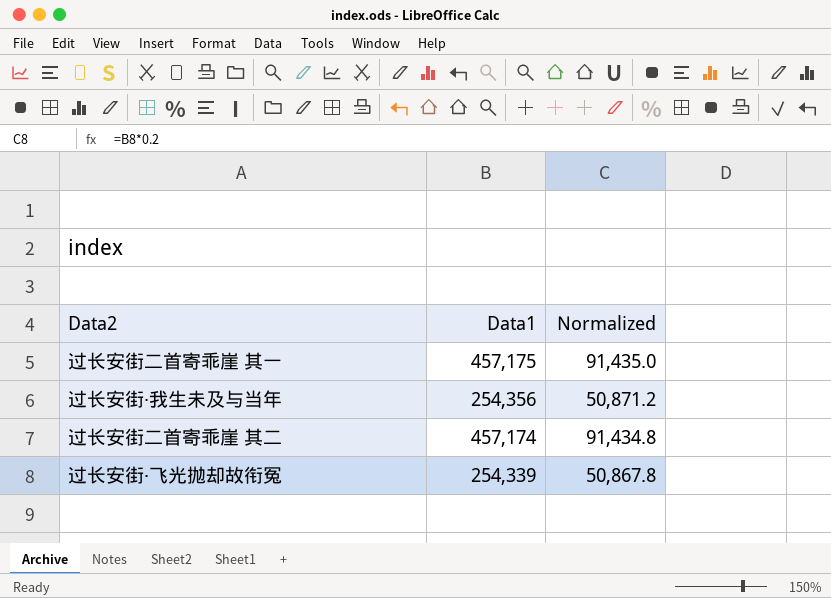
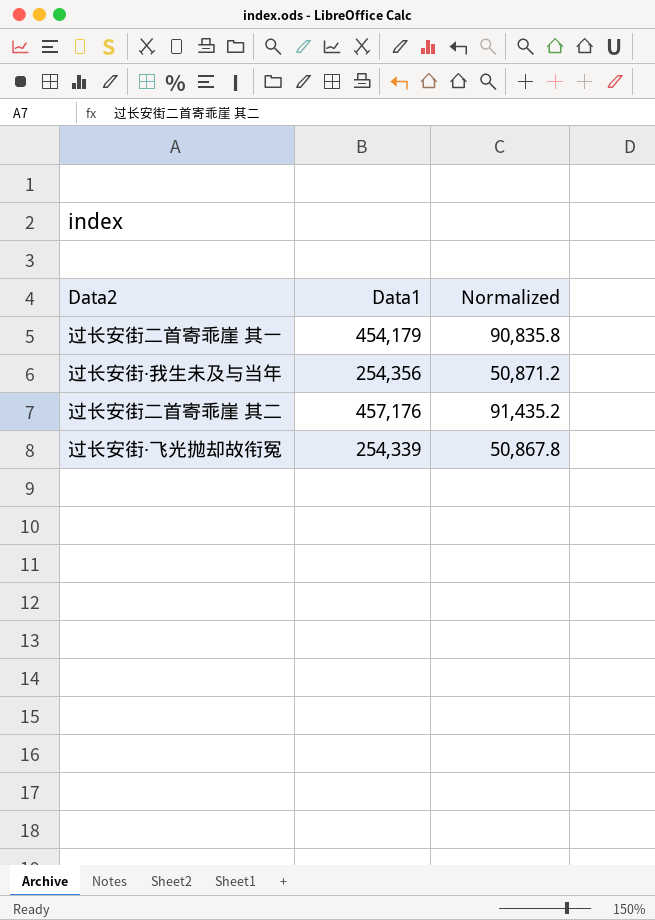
过长安街二首寄乖崖 其一 | Data1: 457,175 -> 454,179
过长安街二首寄乖崖 其一 | Normalized: 91,435.0 -> 90,835.8
过长安街二首寄乖崖 其二 | Data1: 457,174 -> 457,176
过长安街二首寄乖崖 其二 | Normalized: 91,434.8 -> 91,435.2

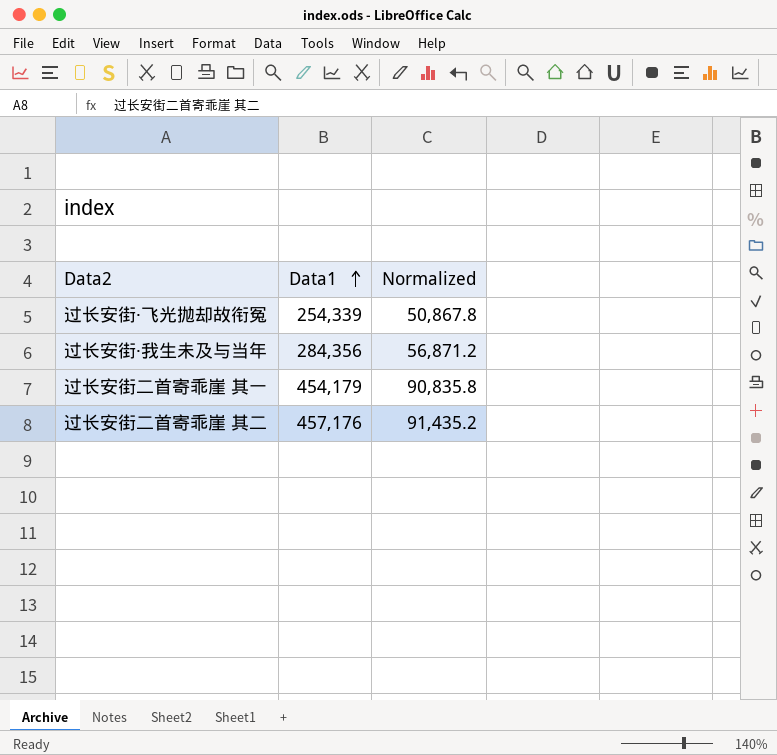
row order: none -> Data1 ascending
过长安街·我生未及与当年 | Data1: 254,356 -> 284,356
过长安街·我生未及与当年 | Normalized: 50,871.2 -> 56,871.2

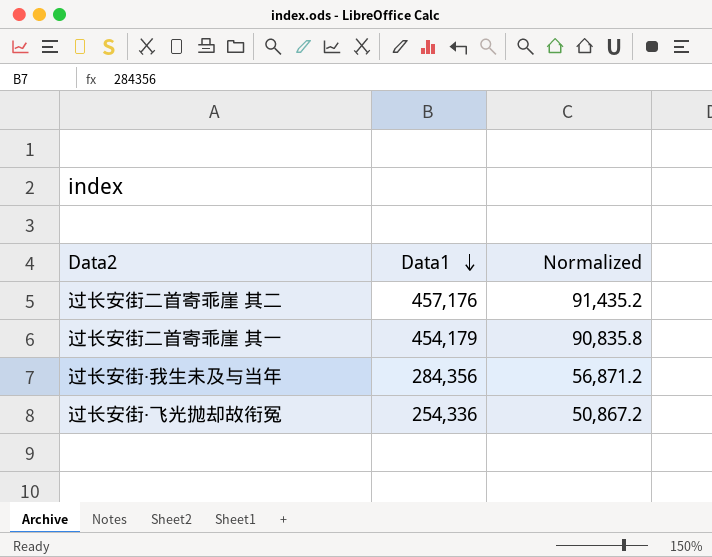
row order: Data1 ascending -> Data1 descending
过长安街·飞光抛却故衔冤 | Data1: 254,339 -> 254,336
过长安街·飞光抛却故衔冤 | Normalized: 50,867.8 -> 50,867.2

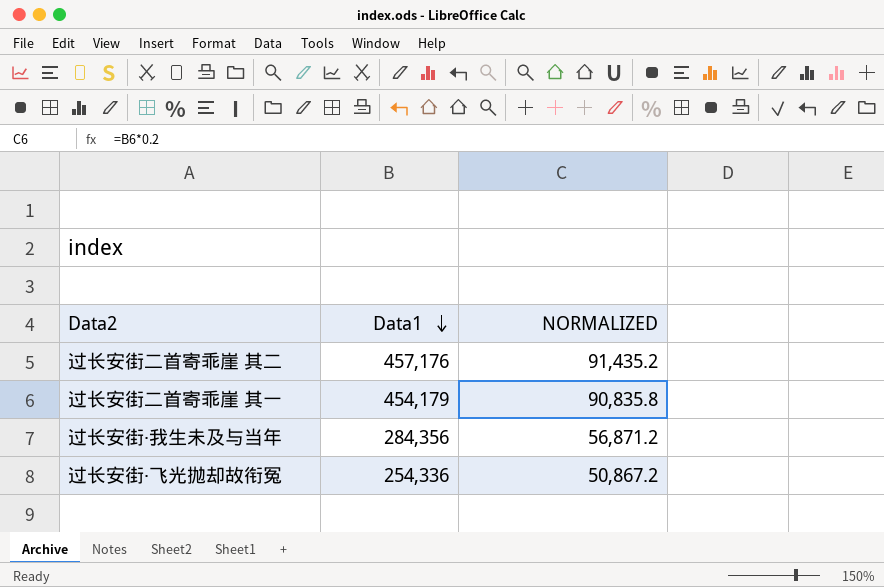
column name: Normalized -> NORMALIZED

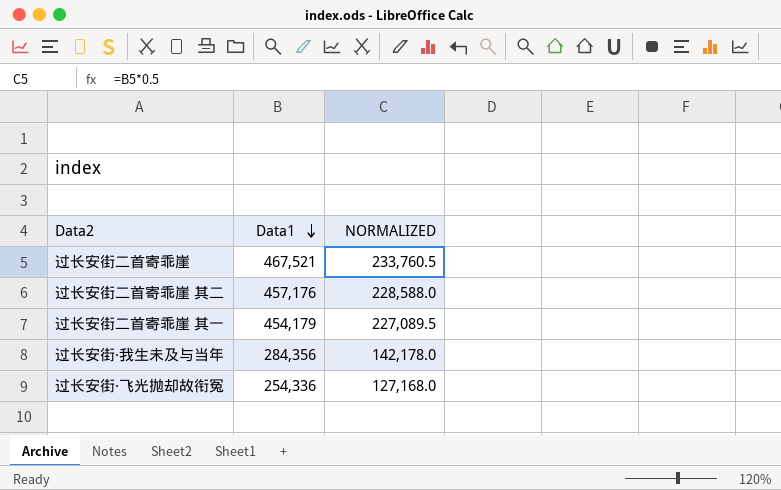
column NORMALIZED | formula: [Data1] * 0.2 -> [Data1] * 0.5
row 过长安街二首寄乖崖: none -> 467,521 | 233,760.5

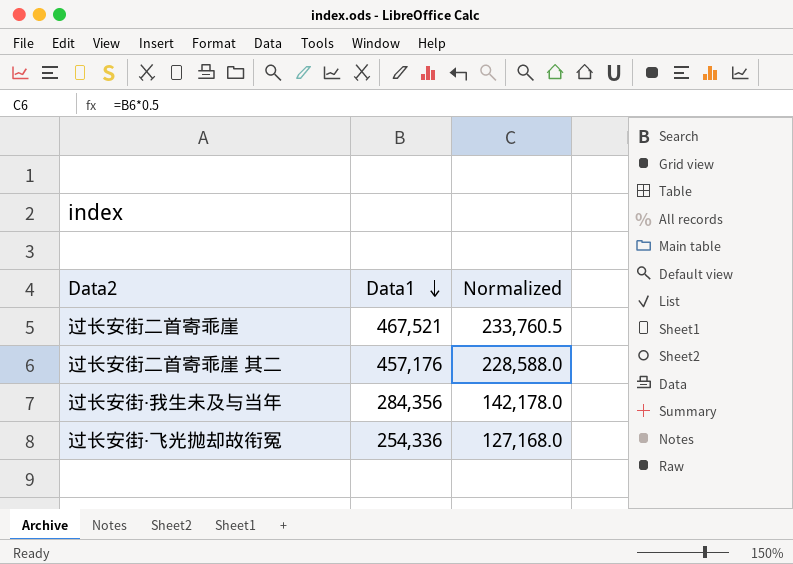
column name: NORMALIZED -> Normalized
row 过长安街二首寄乖崖 其一: 454,179 | 227,089.5 -> none

